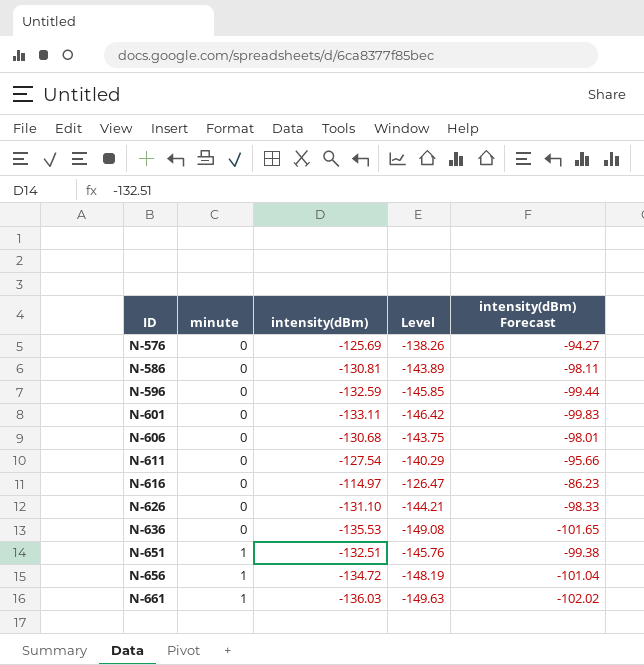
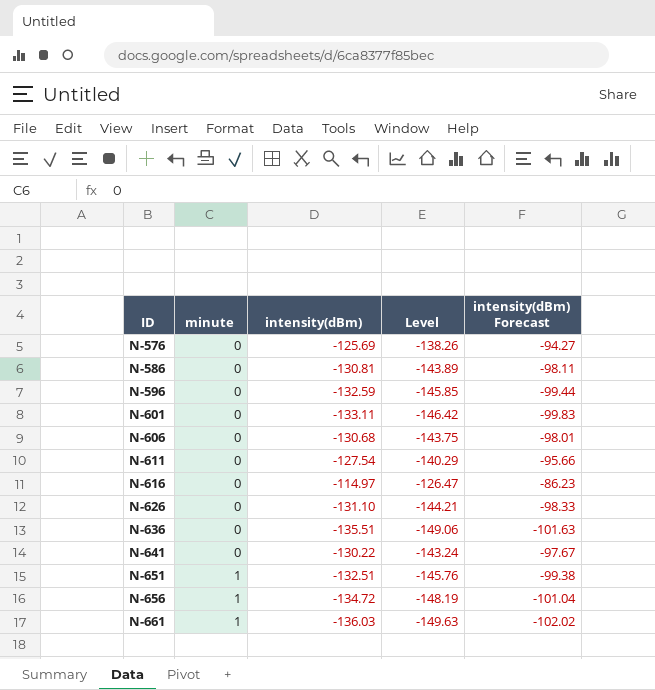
N-636 | intensity(dBm): -135.53 -> -135.51
N-636 | Level: -149.08 -> -149.06
N-636 | intensity(dBm) Forecast: -101.65 -> -101.63
row N-641: none -> 0 | -130.22 | -143.24 | -97.67

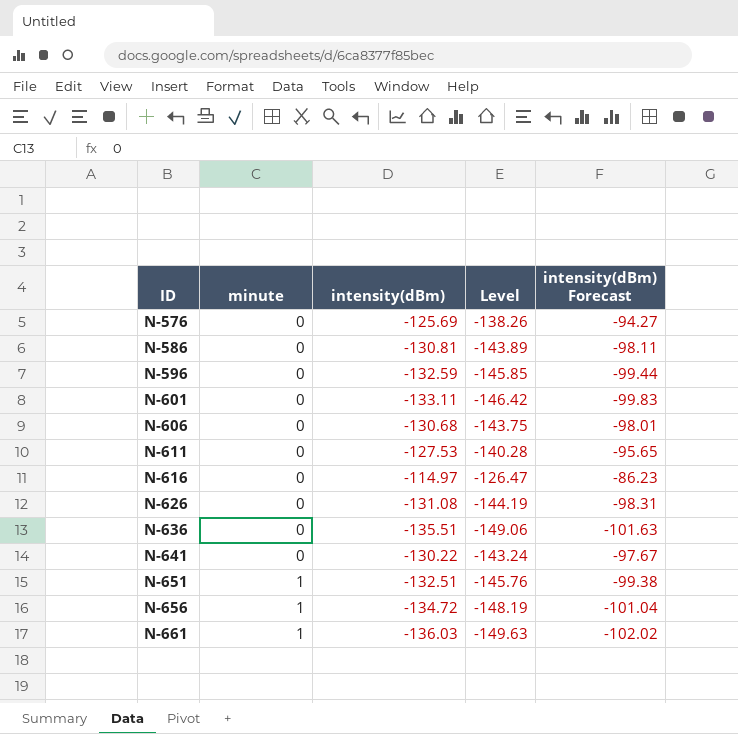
N-611 | intensity(dBm): -127.54 -> -127.53
N-611 | Level: -140.29 -> -140.28
N-611 | intensity(dBm) Forecast: -95.66 -> -95.65
N-626 | intensity(dBm): -131.10 -> -131.08
N-626 | Level: -144.21 -> -144.19
N-626 | intensity(dBm) Forecast: -98.33 -> -98.31

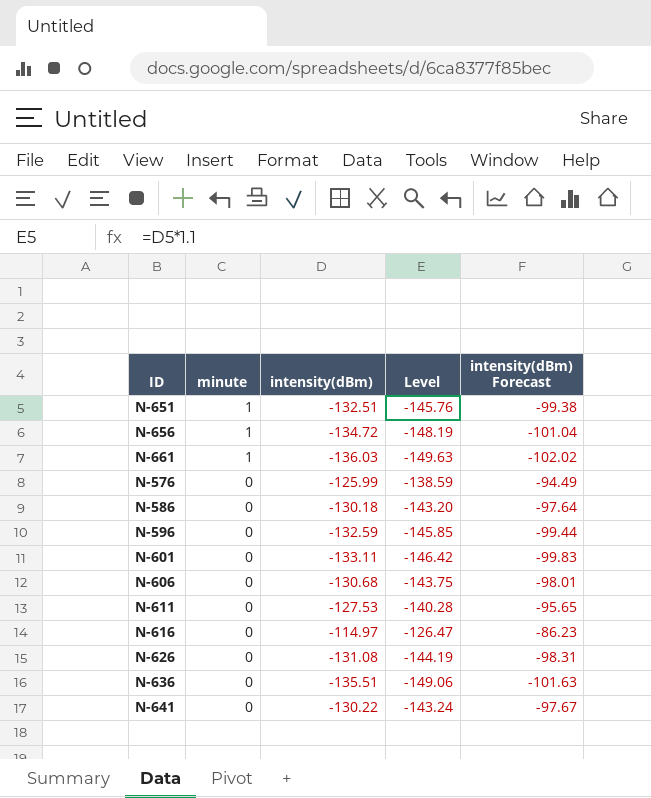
row order: ID ascending -> minute descending
N-576 | intensity(dBm): -125.69 -> -125.99
N-576 | Level: -138.26 -> -138.59
N-576 | intensity(dBm) Forecast: -94.27 -> -94.49
N-586 | intensity(dBm): -130.81 -> -130.18
N-586 | Level: -143.89 -> -143.20
N-586 | intensity(dBm) Forecast: -98.11 -> -97.64

